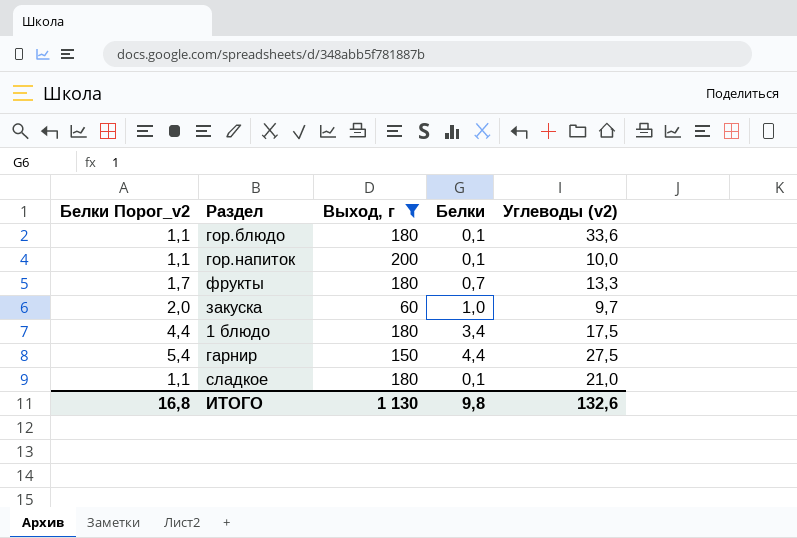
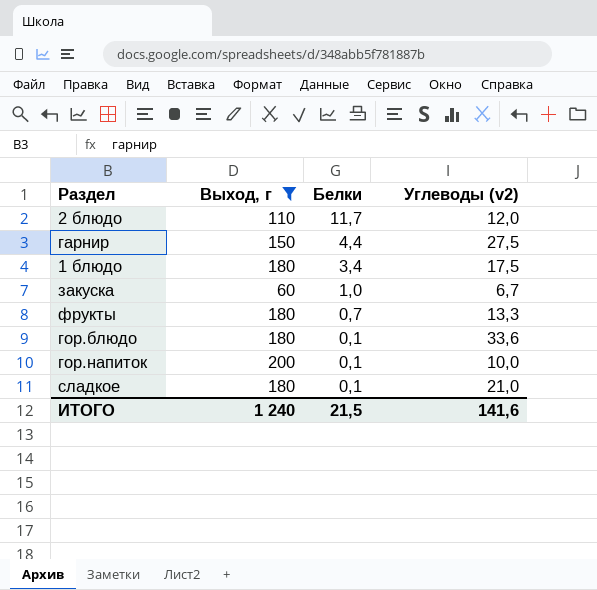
row order: none -> Белки descending
column Белки Порог_v2 | formula: [Белки] + 1 -> none
row 2 блюдо: none -> 110 | 11,7 | 12,0
закуска | Углеводы (v2): 9,7 -> 6,7
ИТОГО | Выход, г: 1 130 -> 1 240
ИТОГО | Белки: 9,8 -> 21,5
ИТОГО | Углеводы (v2): 132,6 -> 141,6

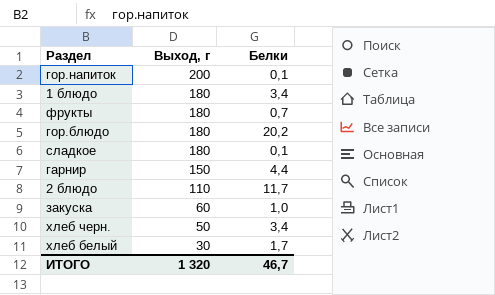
filter: Выход, г >= 60 -> none
row order: Белки descending -> Выход, г descending
column Углеводы (v2) | position: 4 -> none
гор.блюдо | Белки: 0,1 -> 20,2
ИТОГО | Выход, г: 1 240 -> 1 320
ИТОГО | Белки: 21,5 -> 46,7

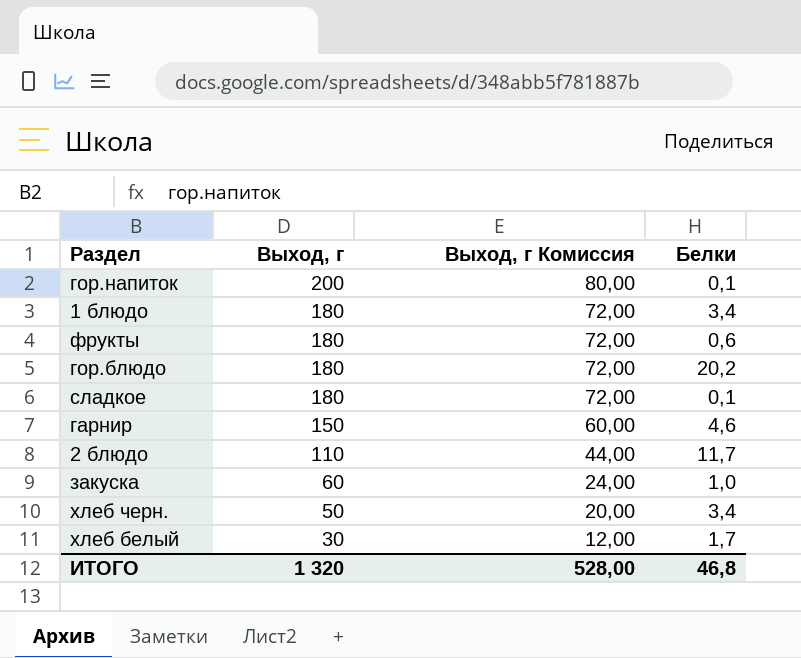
column Выход, г Комиссия | formula: none -> [Выход, г] * 0,4
фрукты | Белки: 0,7 -> 0,6
гарнир | Белки: 4,4 -> 4,6
ИТОГО | Белки: 46,7 -> 46,8

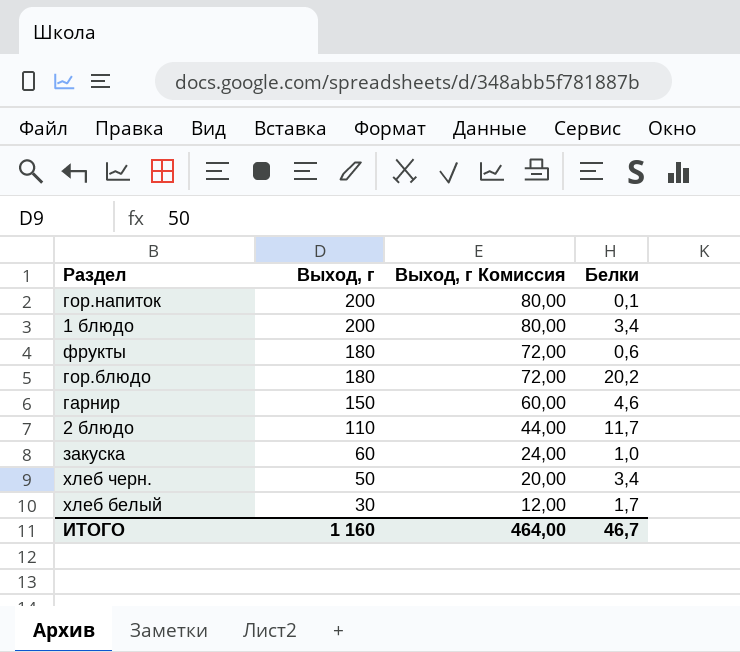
row сладкое: 180 | 72,00 | 0,1 -> none
1 блюдо | Выход, г: 180 -> 200
1 блюдо | Выход, г Комиссия: 72,00 -> 80,00
ИТОГО | Выход, г: 1 320 -> 1 160
ИТОГО | Выход, г Комиссия: 528,00 -> 464,00
ИТОГО | Белки: 46,8 -> 46,7

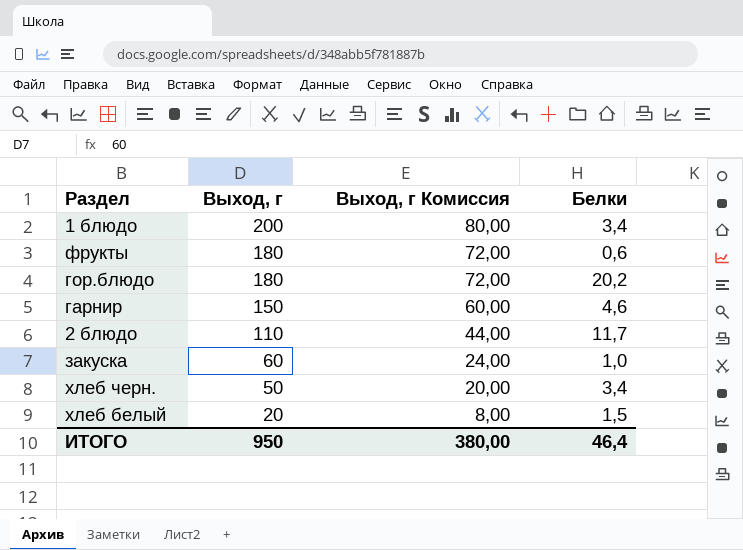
row гор.напиток: 200 | 80,00 | 0,1 -> none
хлеб белый | Выход, г: 30 -> 20
хлеб белый | Выход, г Комиссия: 12,00 -> 8,00
хлеб белый | Белки: 1,7 -> 1,5
ИТОГО | Выход, г: 1 160 -> 950
ИТОГО | Выход, г Комиссия: 464,00 -> 380,00
ИТОГО | Белки: 46,7 -> 46,4

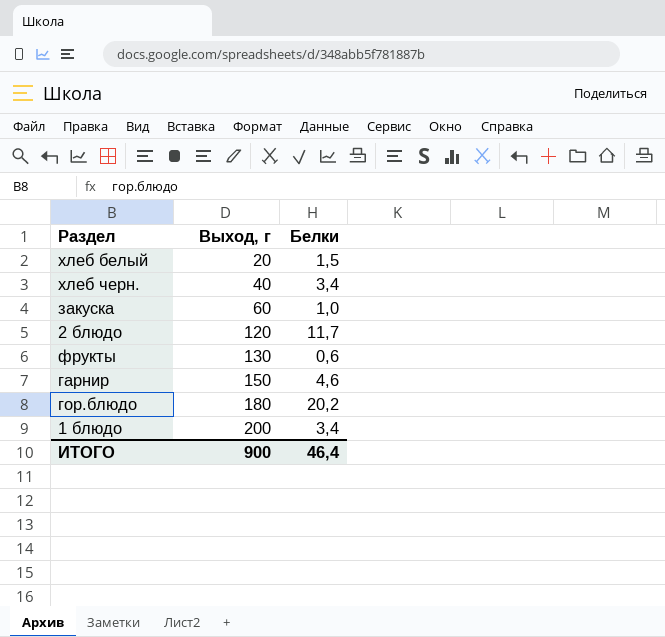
row order: Выход, г descending -> Выход, г ascending
column Выход, г Комиссия | formula: [Выход, г] * 0,4 -> none
хлеб черн. | Выход, г: 50 -> 40
2 блюдо | Выход, г: 110 -> 120
фрукты | Выход, г: 180 -> 130
ИТОГО | Выход, г: 950 -> 900

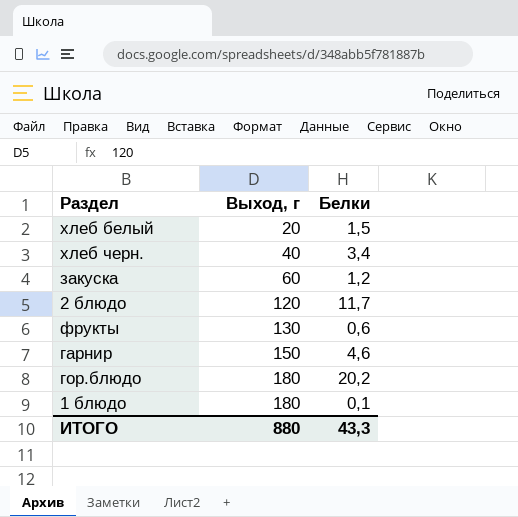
закуска | Белки: 1,0 -> 1,2
1 блюдо | Выход, г: 200 -> 180
1 блюдо | Белки: 3,4 -> 0,1
ИТОГО | Выход, г: 900 -> 880
ИТОГО | Белки: 46,4 -> 43,3

